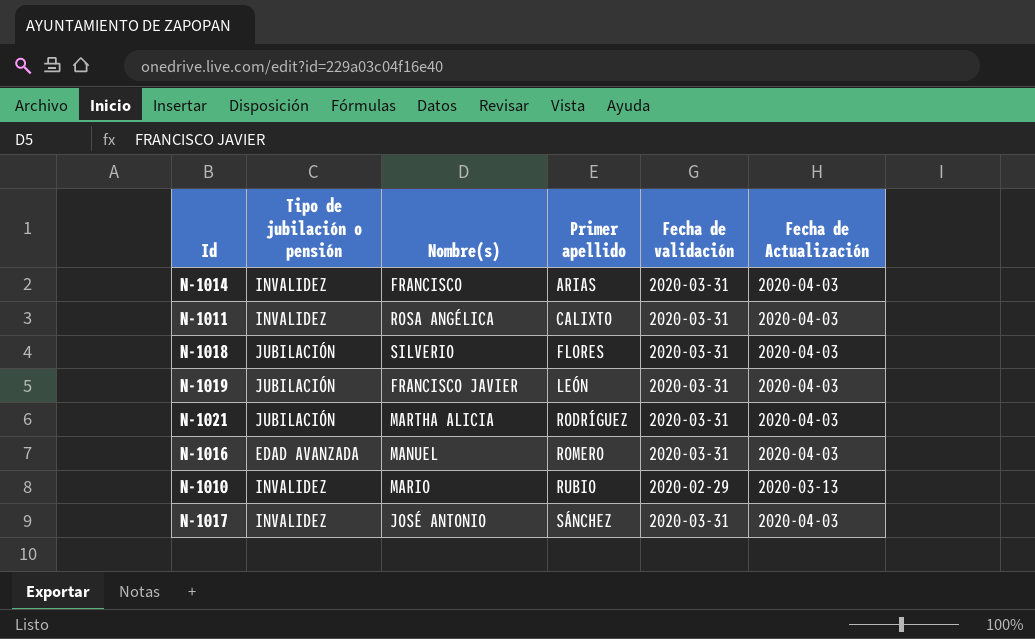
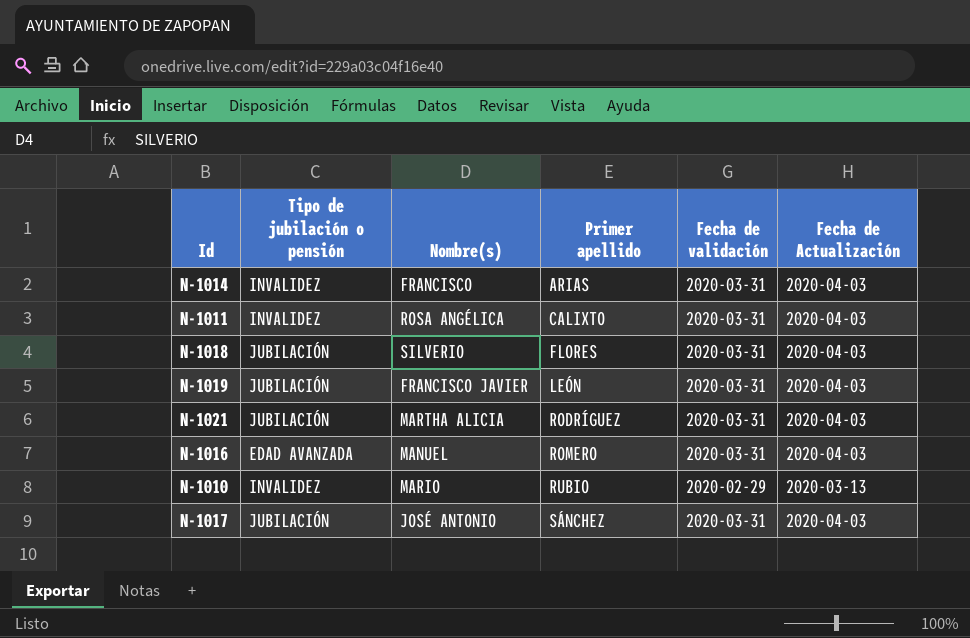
N-1017 | Tipo de jubilación o pensión: INVALIDEZ -> JUBILACIÓN

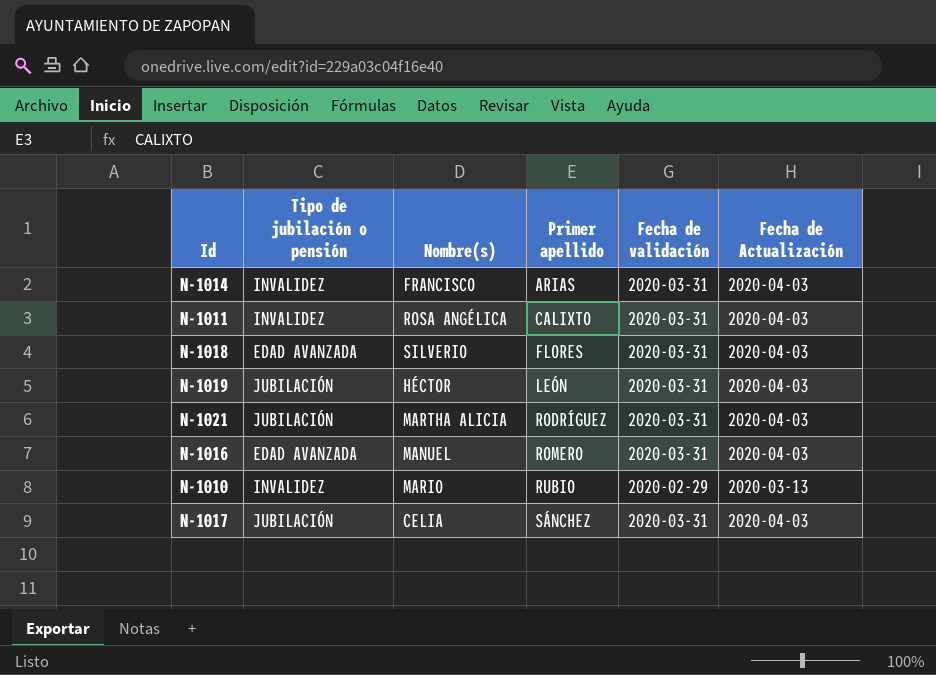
N-1018 | Tipo de jubilación o pensión: JUBILACIÓN -> EDAD AVANZADA
N-1019 | Nombre(s): FRANCISCO JAVIER -> HÉCTOR
N-1017 | Nombre(s): JOSÉ ANTONIO -> CELIA

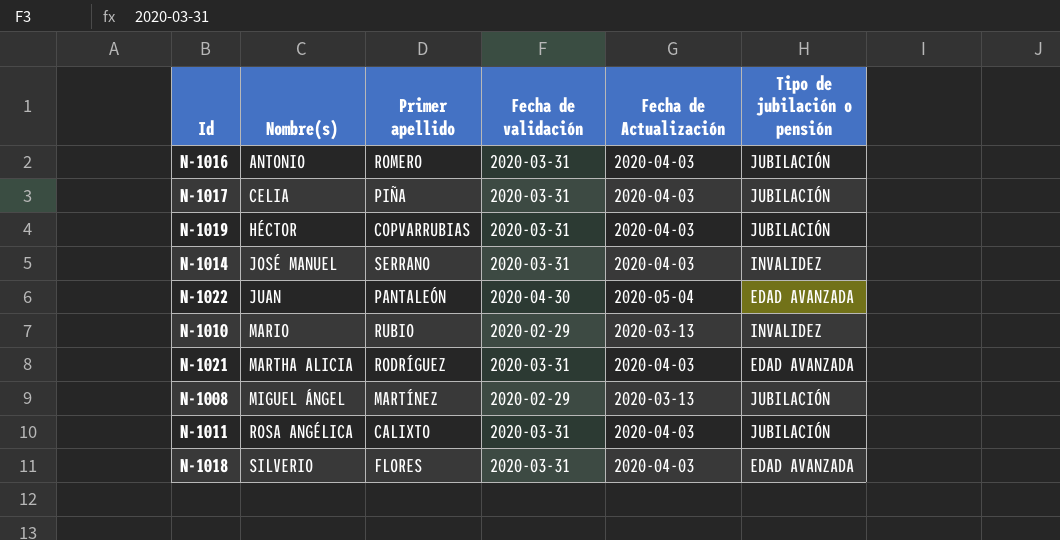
row order: Primer apellido ascending -> Nombre(s) ascending
column Tipo de jubilación o pensión | position: 2 -> 6
N-1016 | Nombre(s): MANUEL -> ANTONIO
N-1016 | Tipo de jubilación o pensión: EDAD AVANZADA -> JUBILACIÓN
N-1017 | Primer apellido: SÁNCHEZ -> PIÑA
N-1019 | Primer apellido: LEÓN -> COPVARRUBIAS
N-1014 | Nombre(s): FRANCISCO -> JOSÉ MANUEL
N-1014 | Primer apellido: ARIAS -> SERRANO
row N-1022: none -> JUAN | PANTALEÓN | 2020-04-30 | 2020-05-04 | EDAD AVANZADA
N-1021 | Tipo de jubilación o pensión: JUBILACIÓN -> EDAD AVANZADA
row N-1008: none -> MIGUEL ÁNGEL | MARTÍNEZ | 2020-02-29 | 2020-03-13 | JUBILACIÓN
N-1011 | Tipo de jubilación o pensión: INVALIDEZ -> JUBILACIÓN

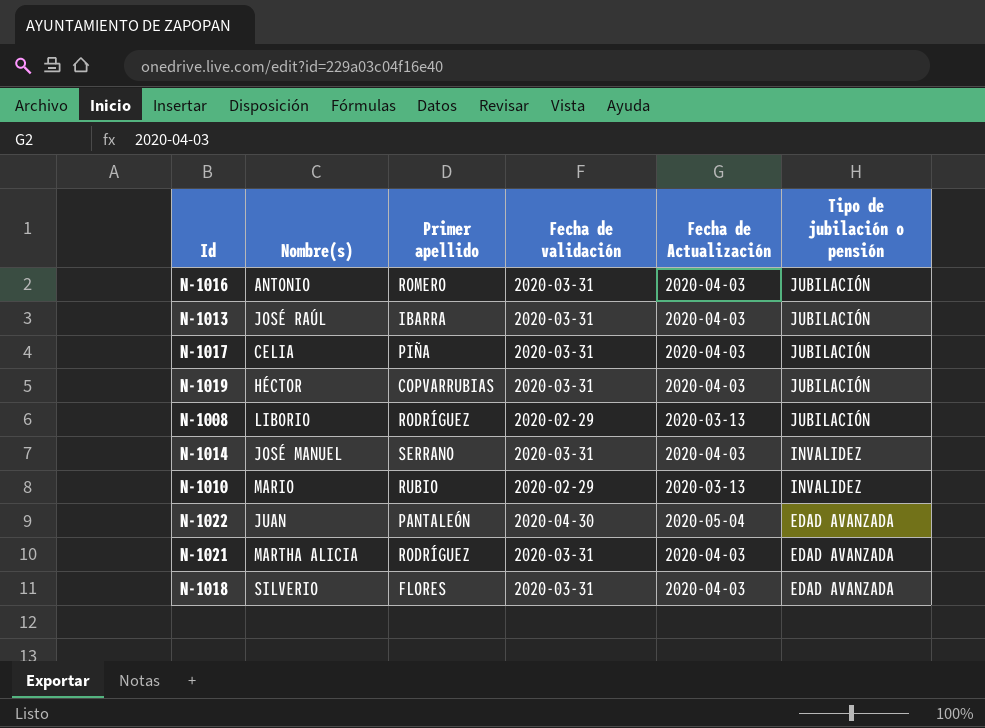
row order: Nombre(s) ascending -> Tipo de jubilación o pensión descending
row N-1011: ROSA ANGÉLICA | CALIXTO | 2020-03-31 | 2020-04-03 | JUBILACIÓN -> none
row N-1013: none -> JOSÉ RAÚL | IBARRA | 2020-03-31 | 2020-04-03 | JUBILACIÓN
N-1008 | Nombre(s): MIGUEL ÁNGEL -> LIBORIO
N-1008 | Primer apellido: MARTÍNEZ -> RODRÍGUEZ

